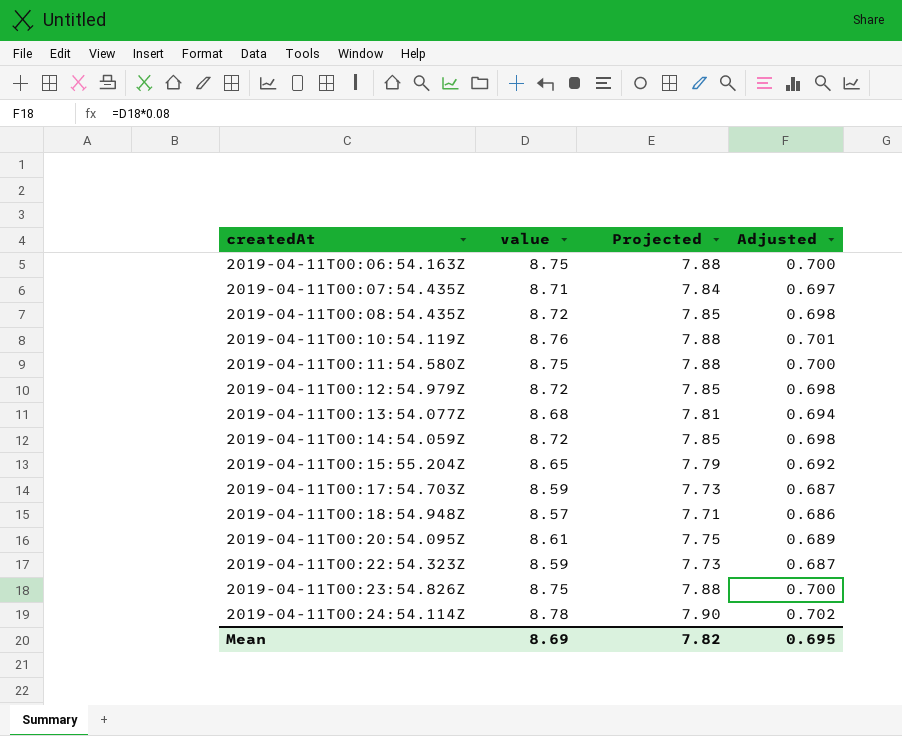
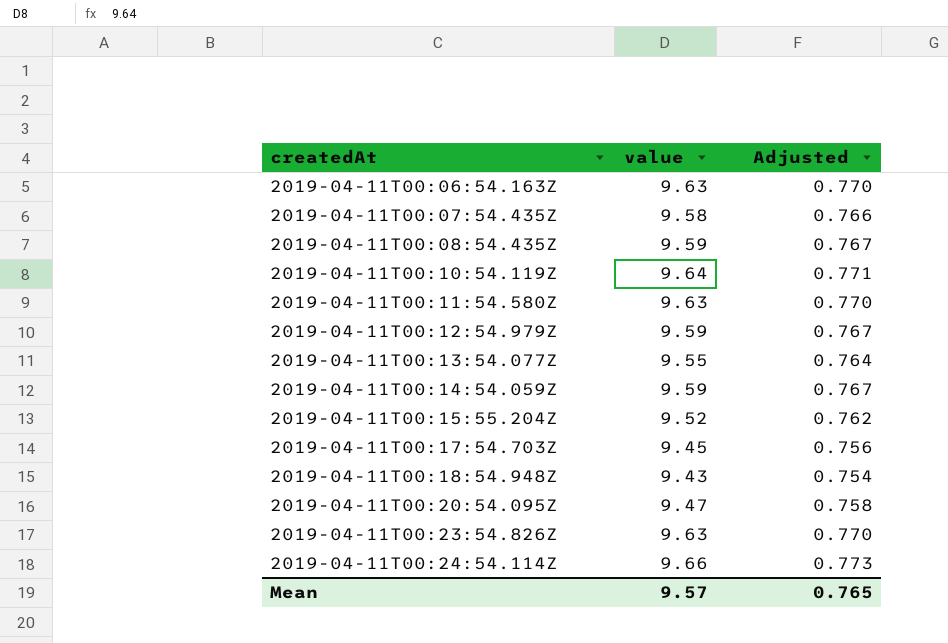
column Projected | formula: [value] * 0.9 -> none
row 2019-04-11T00:22:54.323Z: 8.59 | 7.73 | 0.687 -> none
2019-04-11T00:06:54.163Z | value: 8.75 -> 9.63
2019-04-11T00:06:54.163Z | Adjusted: 0.700 -> 0.770
2019-04-11T00:07:54.435Z | value: 8.71 -> 9.58
2019-04-11T00:07:54.435Z | Adjusted: 0.697 -> 0.766
2019-04-11T00:08:54.435Z | value: 8.72 -> 9.59
2019-04-11T00:08:54.435Z | Adjusted: 0.698 -> 0.767
2019-04-11T00:10:54.119Z | value: 8.76 -> 9.64
2019-04-11T00:10:54.119Z | Adjusted: 0.701 -> 0.771
2019-04-11T00:11:54.580Z | value: 8.75 -> 9.63
2019-04-11T00:11:54.580Z | Adjusted: 0.700 -> 0.770
2019-04-11T00:12:54.979Z | value: 8.72 -> 9.59
2019-04-11T00:12:54.979Z | Adjusted: 0.698 -> 0.767
2019-04-11T00:13:54.077Z | value: 8.68 -> 9.55
2019-04-11T00:13:54.077Z | Adjusted: 0.694 -> 0.764
2019-04-11T00:14:54.059Z | value: 8.72 -> 9.59
2019-04-11T00:14:54.059Z | Adjusted: 0.698 -> 0.767
2019-04-11T00:15:55.204Z | value: 8.65 -> 9.52
2019-04-11T00:15:55.204Z | Adjusted: 0.692 -> 0.762
2019-04-11T00:17:54.703Z | value: 8.59 -> 9.45
2019-04-11T00:17:54.703Z | Adjusted: 0.687 -> 0.756
2019-04-11T00:18:54.948Z | value: 8.57 -> 9.43
2019-04-11T00:18:54.948Z | Adjusted: 0.686 -> 0.754
2019-04-11T00:20:54.095Z | value: 8.61 -> 9.47
2019-04-11T00:20:54.095Z | Adjusted: 0.689 -> 0.758
2019-04-11T00:23:54.826Z | value: 8.75 -> 9.63
2019-04-11T00:23:54.826Z | Adjusted: 0.700 -> 0.770
2019-04-11T00:24:54.114Z | value: 8.78 -> 9.66
2019-04-11T00:24:54.114Z | Adjusted: 0.702 -> 0.773
Mean | value: 8.69 -> 9.57
Mean | Adjusted: 0.695 -> 0.765

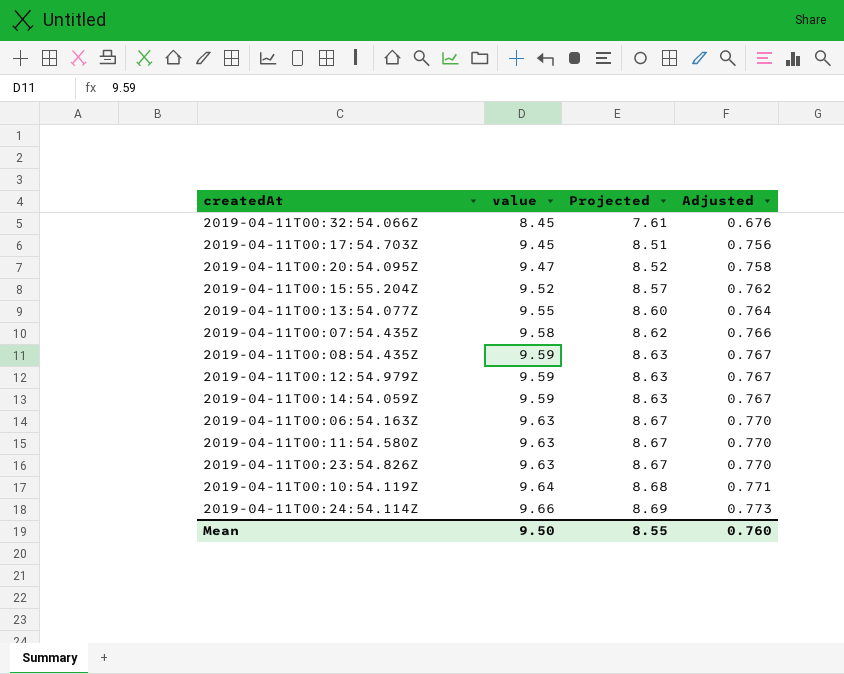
row order: createdAt ascending -> value ascending
column Projected | formula: none -> [value] * 0.9
row 2019-04-11T00:18:54.948Z: 9.43 | 0.754 -> none
row 2019-04-11T00:32:54.066Z: none -> 8.45 | 7.61 | 0.676
Mean | value: 9.57 -> 9.50
Mean | Adjusted: 0.765 -> 0.760

